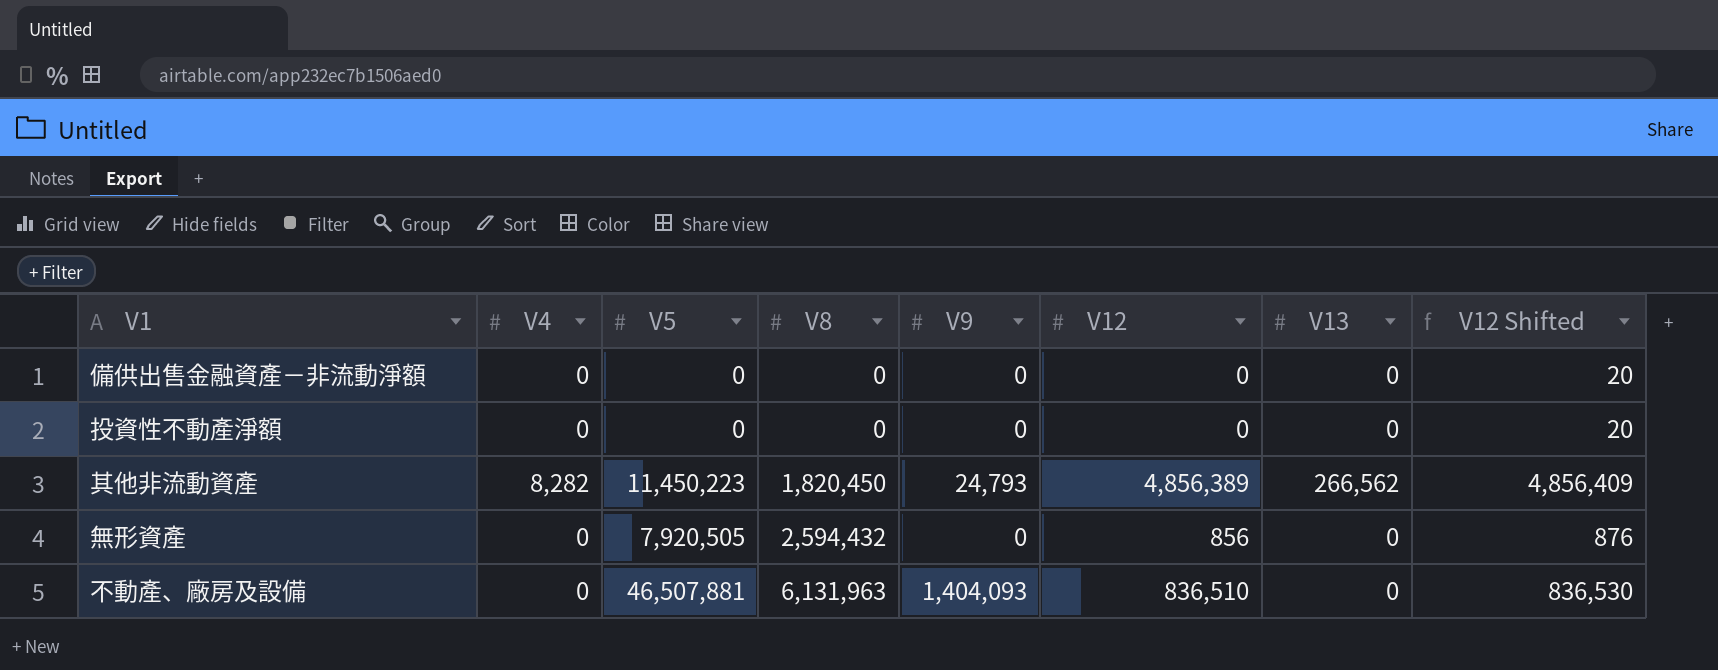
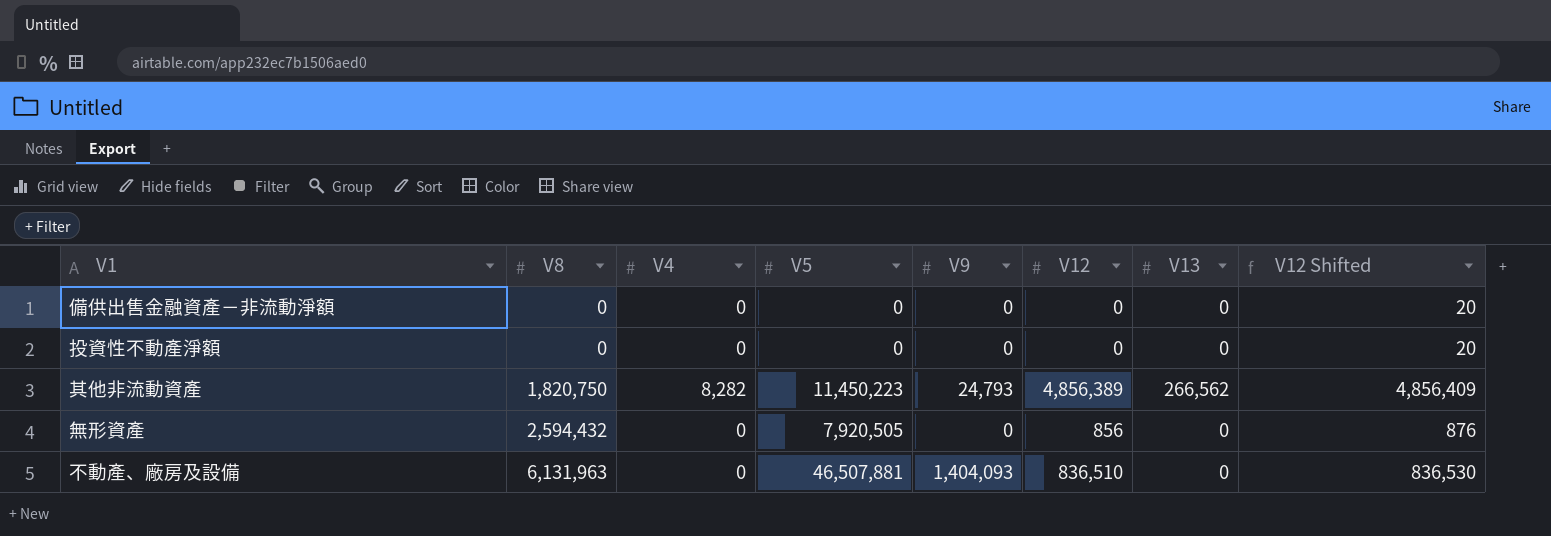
column V8 | position: 4 -> 2
其他非流動資產 | V8: 1,820,450 -> 1,820,750

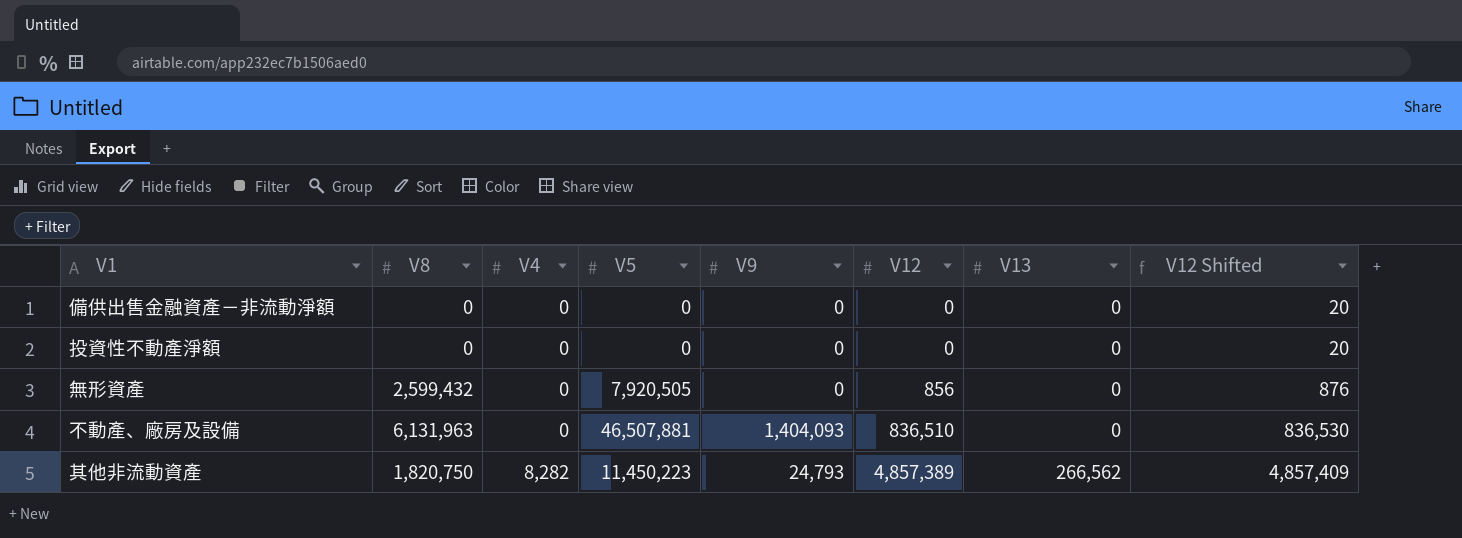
row order: V8 ascending -> V4 ascending
無形資產 | V8: 2,594,432 -> 2,599,432
其他非流動資產 | V12: 4,856,389 -> 4,857,389
其他非流動資產 | V12 Shifted: 4,856,409 -> 4,857,409

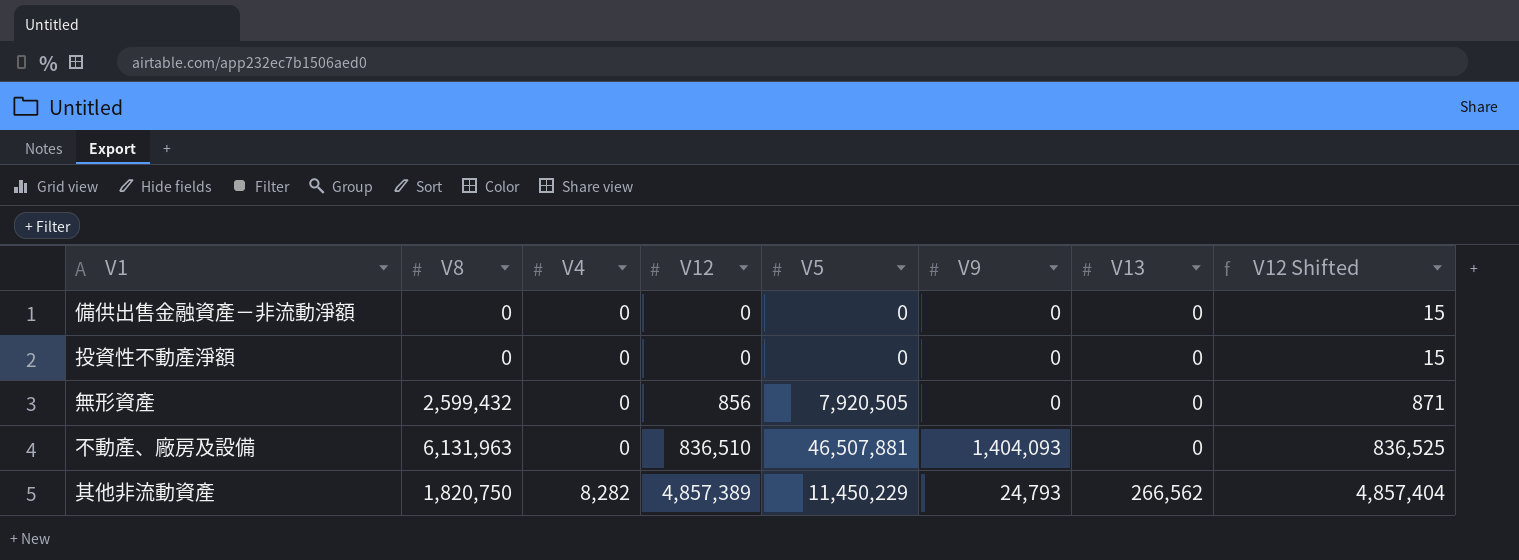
column V12 | position: 6 -> 4
column V12 Shifted | formula: [V12] + 20 -> [V12] + 15
其他非流動資產 | V5: 11,450,223 -> 11,450,229

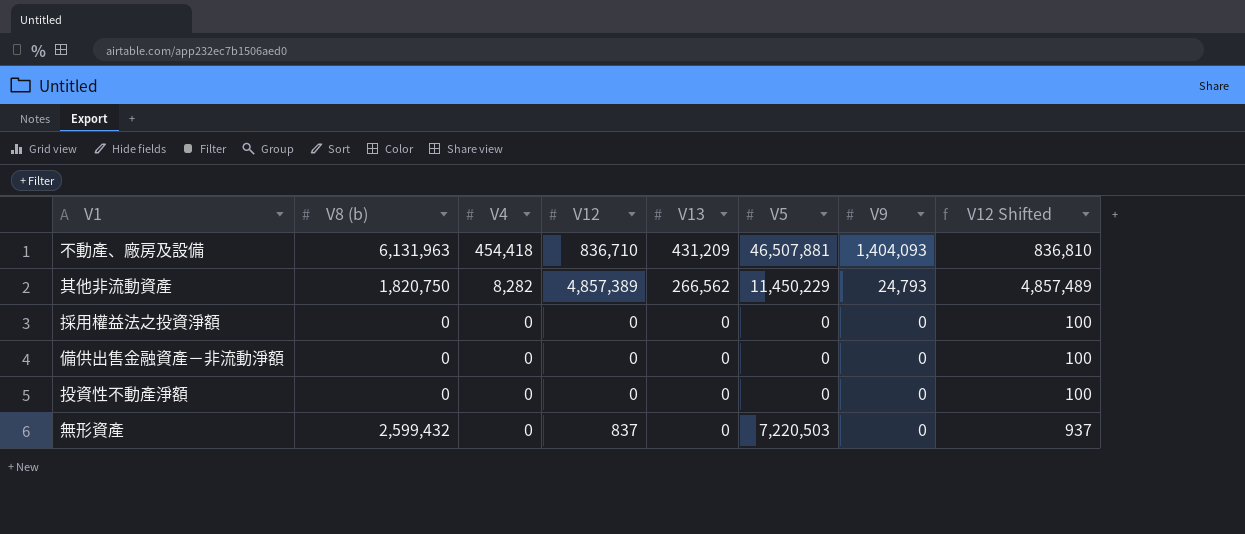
row order: V4 ascending -> V4 descending
column name: V8 -> V8 (b)
column V13 | position: 7 -> 5
column V12 Shifted | formula: [V12] + 15 -> [V12] + 100
不動產、廠房及設備 | V4: 0 -> 454,418
不動產、廠房及設備 | V12: 836,510 -> 836,710
不動產、廠房及設備 | V13: 0 -> 431,209
row 採用權益法之投資淨額: none -> 0 | 0 | 0 | 0 | 0 | 0 | 100
無形資產 | V12: 856 -> 837
無形資產 | V5: 7,920,505 -> 7,220,503

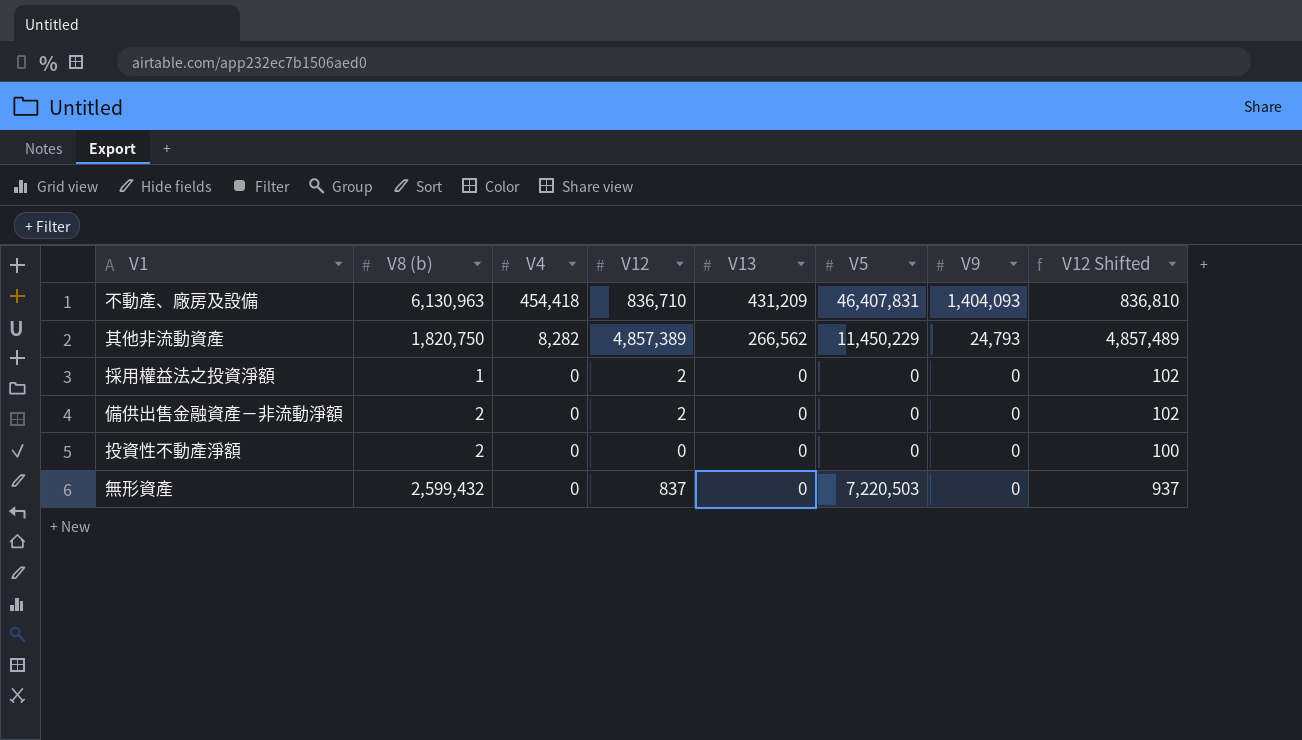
不動產、廠房及設備 | V8 (b): 6,131,963 -> 6,130,963
不動產、廠房及設備 | V5: 46,507,881 -> 46,407,831
採用權益法之投資淨額 | V8 (b): 0 -> 1
採用權益法之投資淨額 | V12: 0 -> 2
採用權益法之投資淨額 | V12 Shifted: 100 -> 102
備供出售金融資產－非流動淨額 | V8 (b): 0 -> 2
備供出售金融資產－非流動淨額 | V12: 0 -> 2
備供出售金融資產－非流動淨額 | V12 Shifted: 100 -> 102
投資性不動產淨額 | V8 (b): 0 -> 2

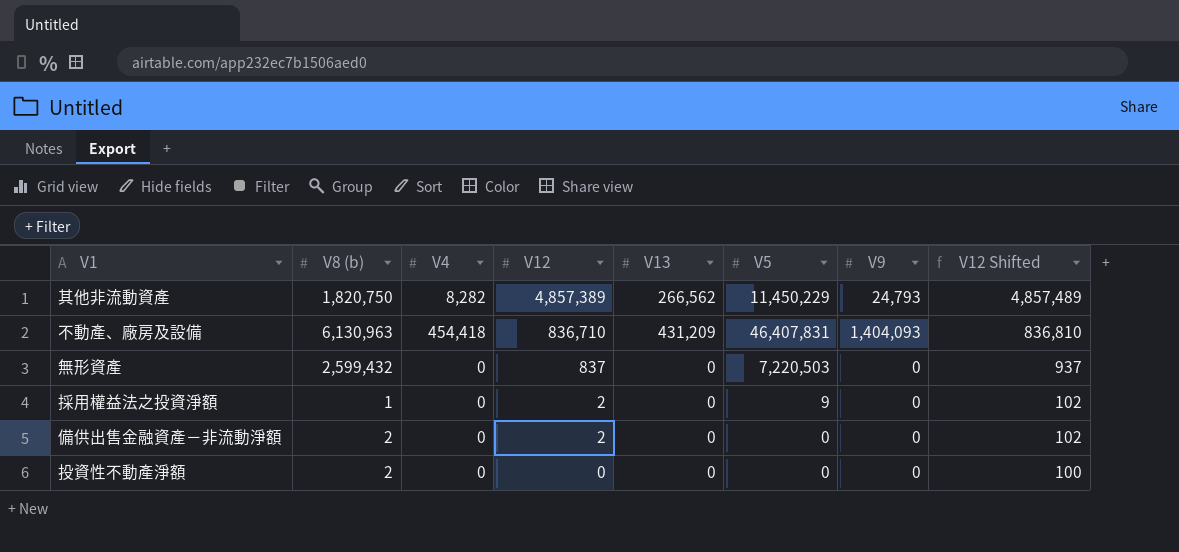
row order: V4 descending -> V12 descending
採用權益法之投資淨額 | V5: 0 -> 9

